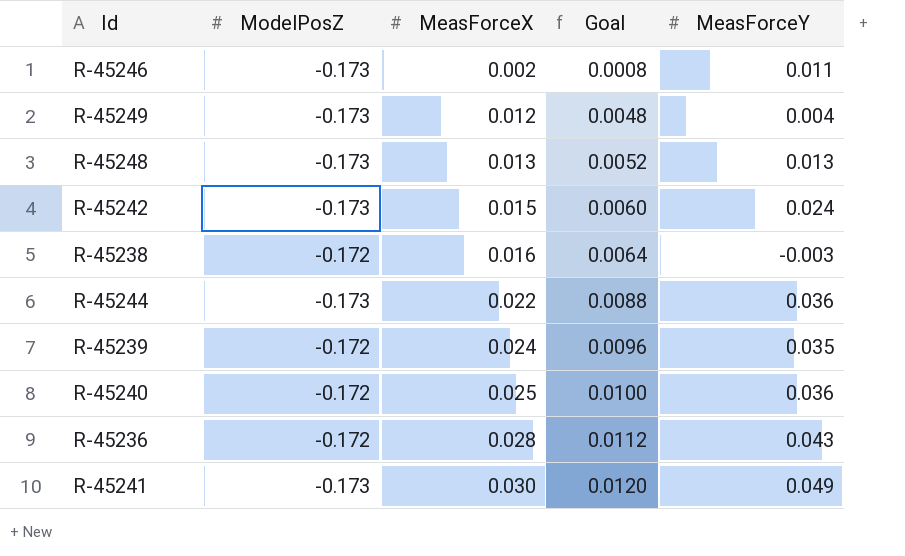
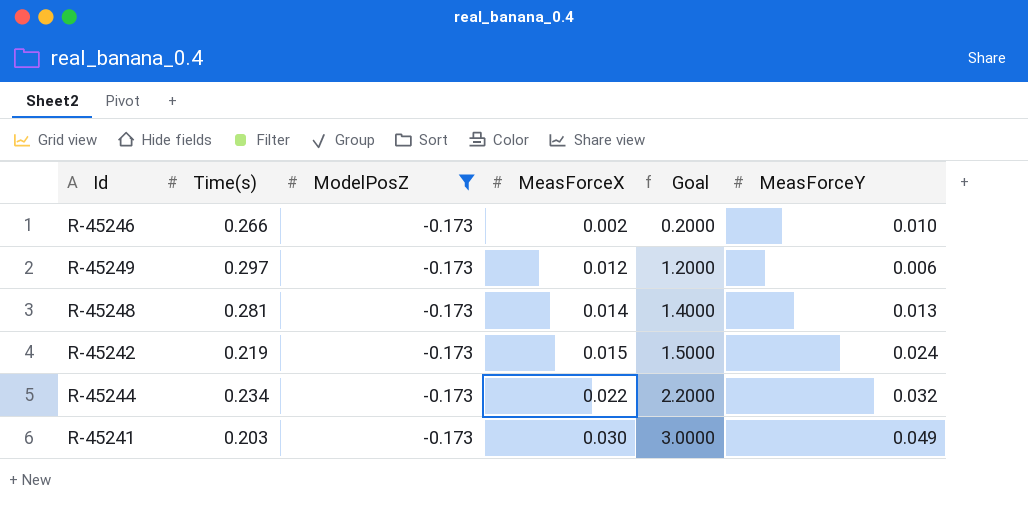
filter: none -> ModelPosZ = -0.173
column Time(s) | position: none -> 2
column Goal | formula: [MeasForceX] * 0.4 -> [MeasForceX] * 100
R-45246 | MeasForceY: 0.011 -> 0.010
R-45249 | MeasForceY: 0.004 -> 0.006
R-45248 | MeasForceX: 0.013 -> 0.014
R-45244 | MeasForceY: 0.036 -> 0.032

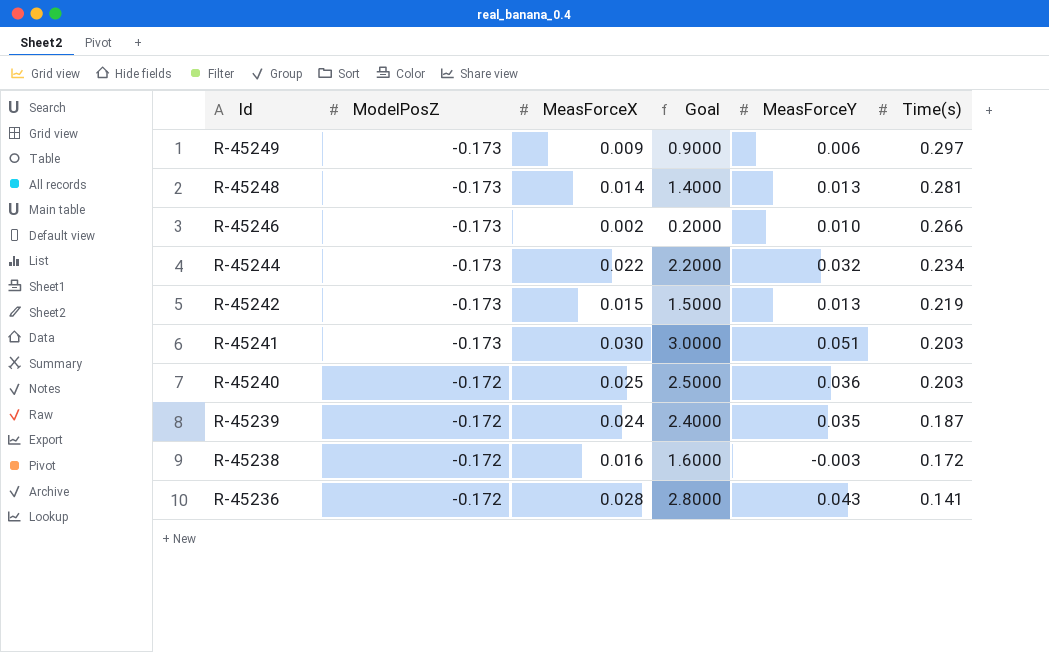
filter: ModelPosZ = -0.173 -> none
row order: MeasForceX ascending -> Id descending
column Time(s) | position: 2 -> 6
R-45249 | MeasForceX: 0.012 -> 0.009
R-45249 | Goal: 1.2000 -> 0.9000
R-45242 | MeasForceY: 0.024 -> 0.013
R-45241 | MeasForceY: 0.049 -> 0.051

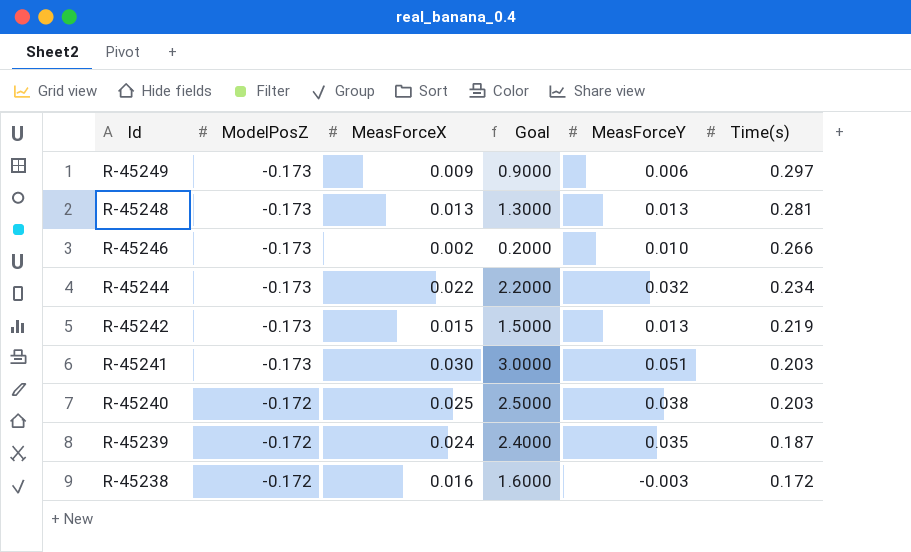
row R-45236: -0.172 | 0.028 | 2.8000 | 0.043 | 0.141 -> none
R-45248 | MeasForceX: 0.014 -> 0.013
R-45248 | Goal: 1.4000 -> 1.3000
R-45240 | MeasForceY: 0.036 -> 0.038

